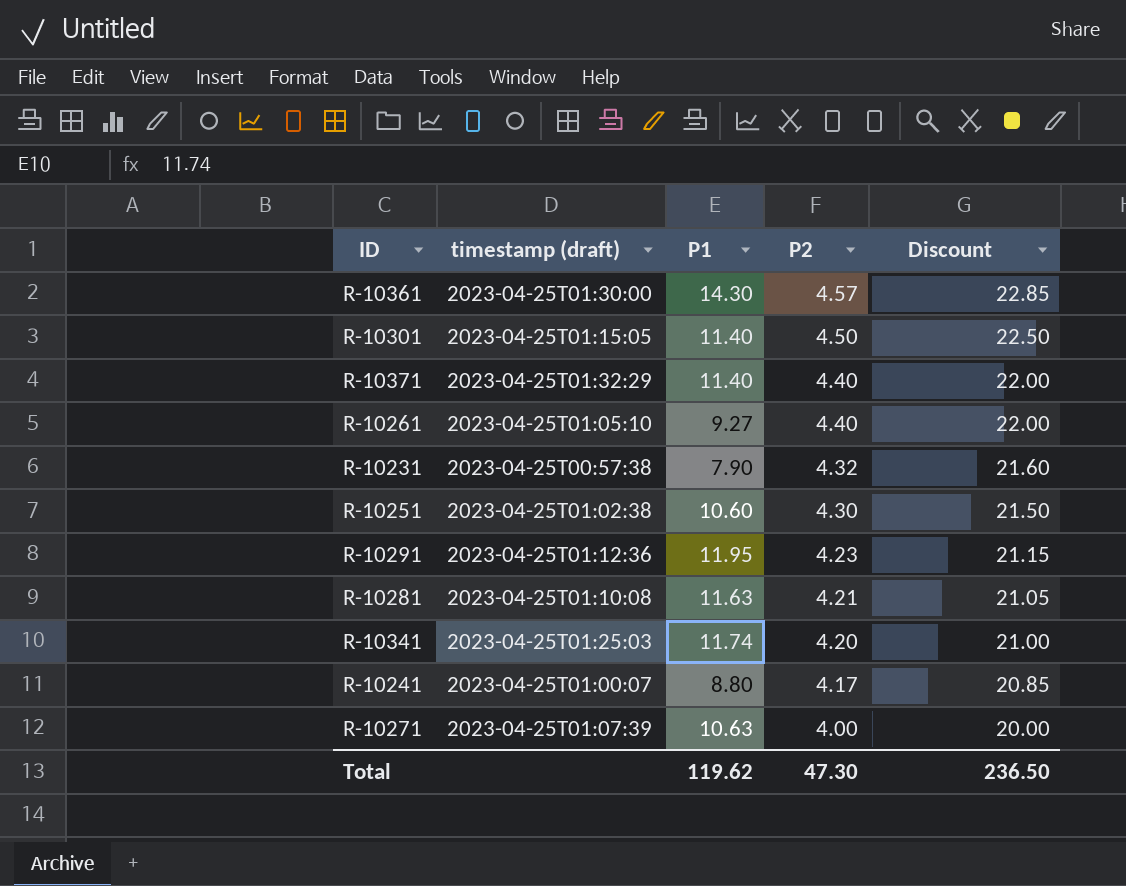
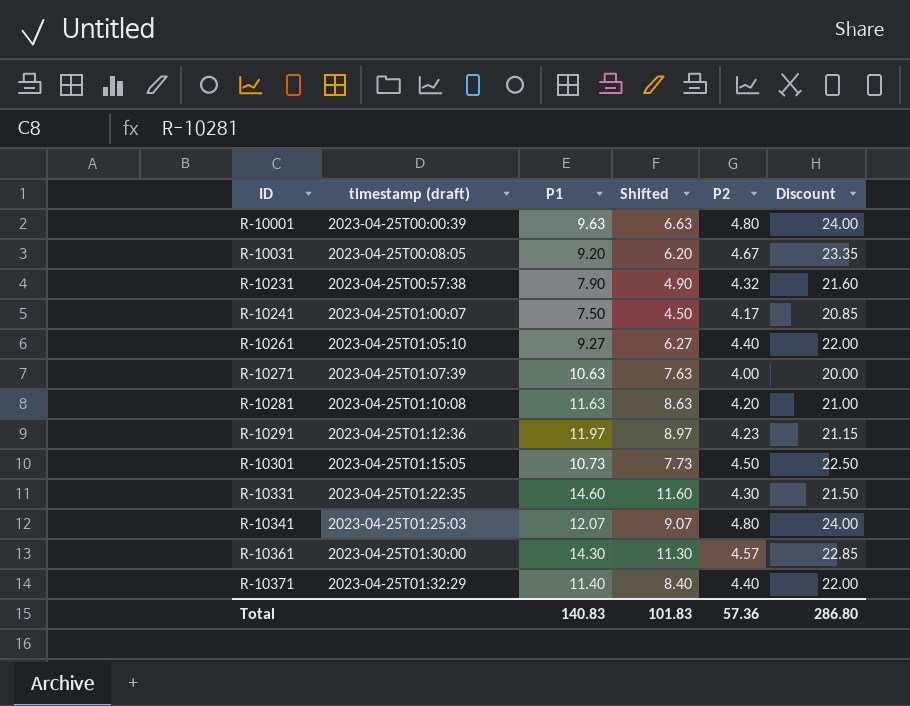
row order: P2 descending -> ID ascending
column Shifted | formula: none -> [P1] - 3
row R-10251: 2023-04-25T01:02:38 | 10.60 | 4.30 | 21.50 -> none
row R-10001: none -> 2023-04-25T00:00:39 | 9.63 | 6.63 | 4.80 | 24.00
row R-10031: none -> 2023-04-25T00:08:05 | 9.20 | 6.20 | 4.67 | 23.35
R-10241 | P1: 8.80 -> 7.50
R-10281 | P2: 4.21 -> 4.20
R-10281 | Discount: 21.05 -> 21.00
R-10291 | P1: 11.95 -> 11.97
R-10301 | P1: 11.40 -> 10.73
row R-10331: none -> 2023-04-25T01:22:35 | 14.60 | 11.60 | 4.30 | 21.50
R-10341 | P1: 11.74 -> 12.07
R-10341 | P2: 4.20 -> 4.80
R-10341 | Discount: 21.00 -> 24.00
Total | P1: 119.62 -> 140.83
Total | P2: 47.30 -> 57.36
Total | Discount: 236.50 -> 286.80

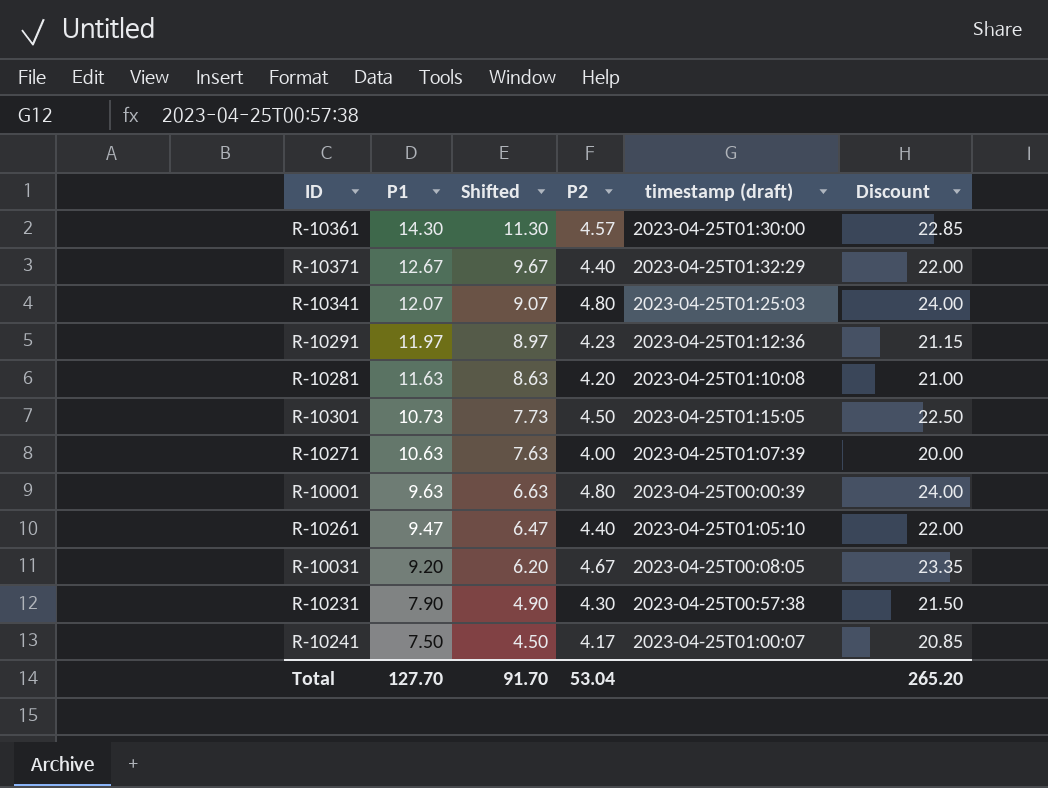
row order: ID ascending -> P1 descending
column timestamp (draft) | position: 2 -> 5
row R-10331: 2023-04-25T01:22:35 | 14.60 | 11.60 | 4.30 | 21.50 -> none
R-10371 | P1: 11.40 -> 12.67
R-10371 | Shifted: 8.40 -> 9.67
R-10261 | P1: 9.27 -> 9.47
R-10261 | Shifted: 6.27 -> 6.47
R-10231 | P2: 4.32 -> 4.30
R-10231 | Discount: 21.60 -> 21.50
Total | P1: 140.83 -> 127.70
Total | Shifted: 101.83 -> 91.70
Total | P2: 57.36 -> 53.04
Total | Discount: 286.80 -> 265.20

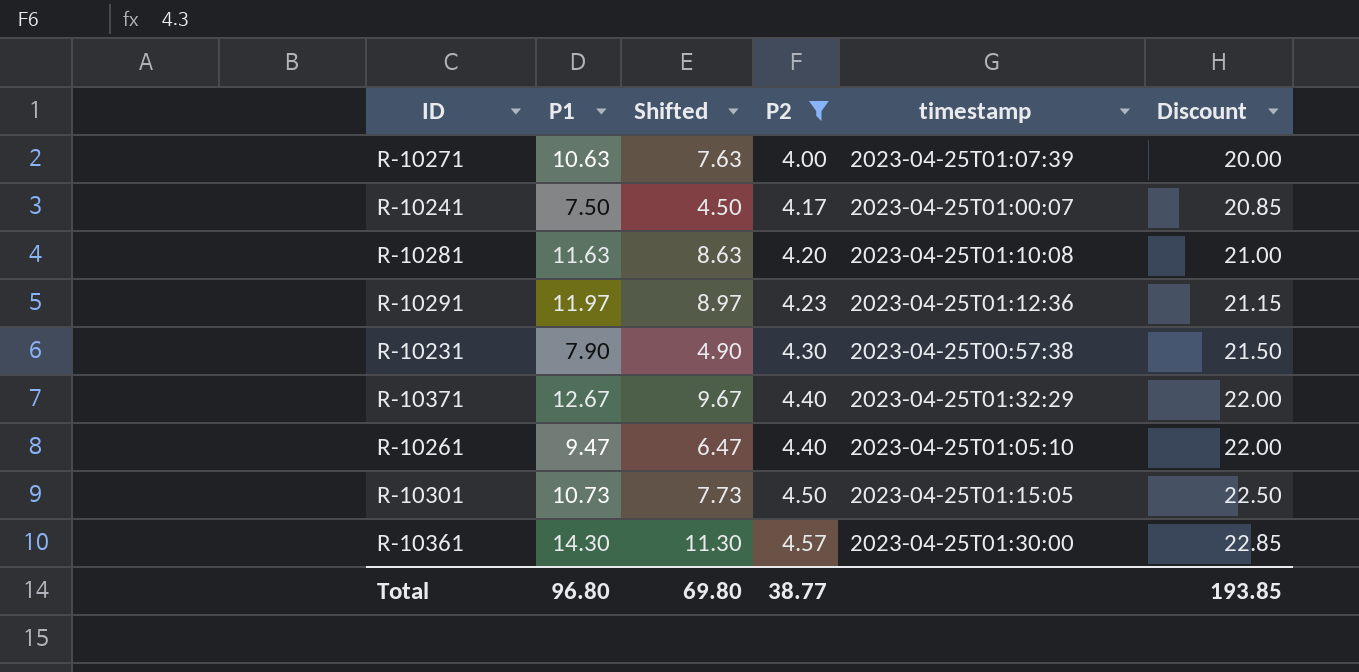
filter: none -> P2 <= 4.57
row order: P1 descending -> P2 ascending
column name: timestamp (draft) -> timestamp
Total | P1: 127.70 -> 96.80
Total | Shifted: 91.70 -> 69.80
Total | P2: 53.04 -> 38.77
Total | Discount: 265.20 -> 193.85

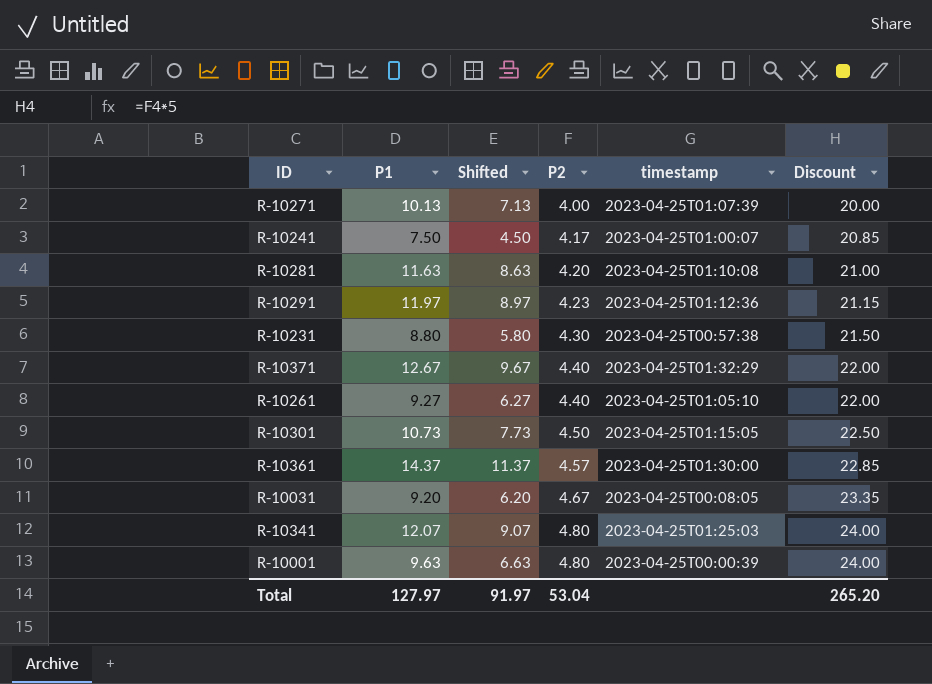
filter: P2 <= 4.57 -> none
R-10271 | P1: 10.63 -> 10.13
R-10271 | Shifted: 7.63 -> 7.13
R-10231 | P1: 7.90 -> 8.80
R-10231 | Shifted: 4.90 -> 5.80
R-10261 | P1: 9.47 -> 9.27
R-10261 | Shifted: 6.47 -> 6.27
R-10361 | P1: 14.30 -> 14.37
R-10361 | Shifted: 11.30 -> 11.37
Total | P1: 96.80 -> 127.97
Total | Shifted: 69.80 -> 91.97
Total | P2: 38.77 -> 53.04
Total | Discount: 193.85 -> 265.20

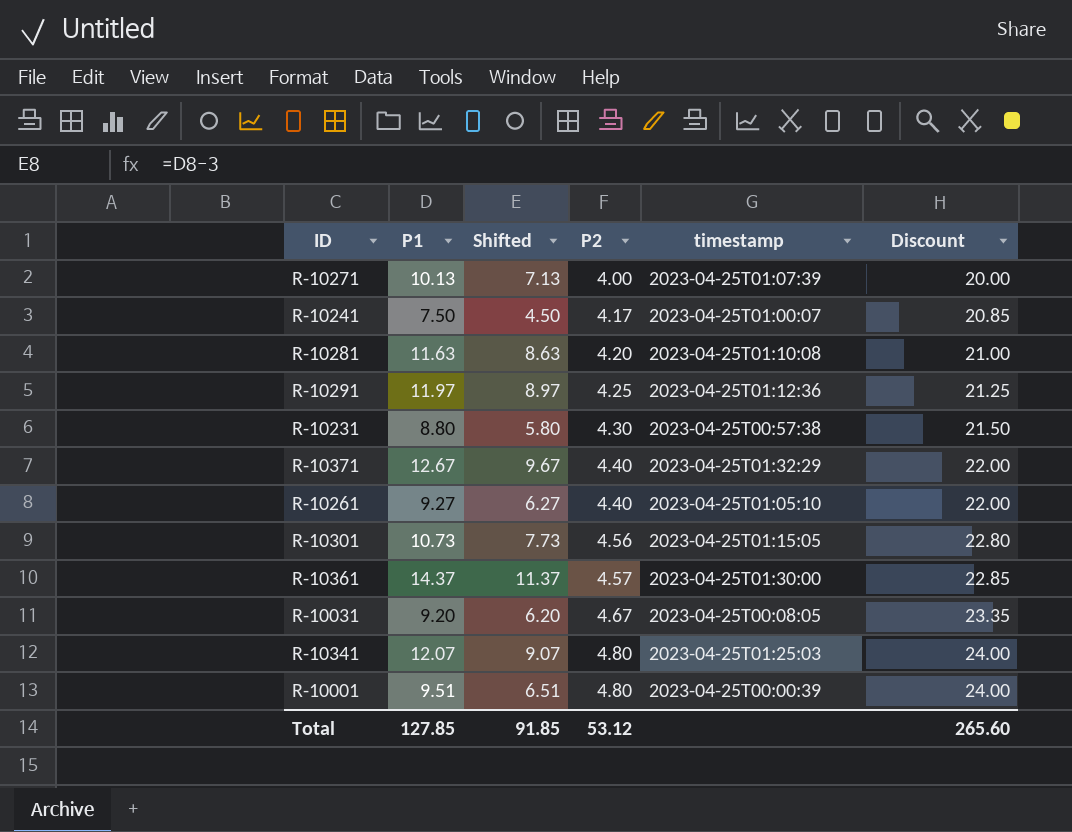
R-10291 | P2: 4.23 -> 4.25
R-10291 | Discount: 21.15 -> 21.25
R-10301 | P2: 4.50 -> 4.56
R-10301 | Discount: 22.50 -> 22.80
R-10001 | P1: 9.63 -> 9.51
R-10001 | Shifted: 6.63 -> 6.51
Total | P1: 127.97 -> 127.85
Total | Shifted: 91.97 -> 91.85
Total | P2: 53.04 -> 53.12
Total | Discount: 265.20 -> 265.60

